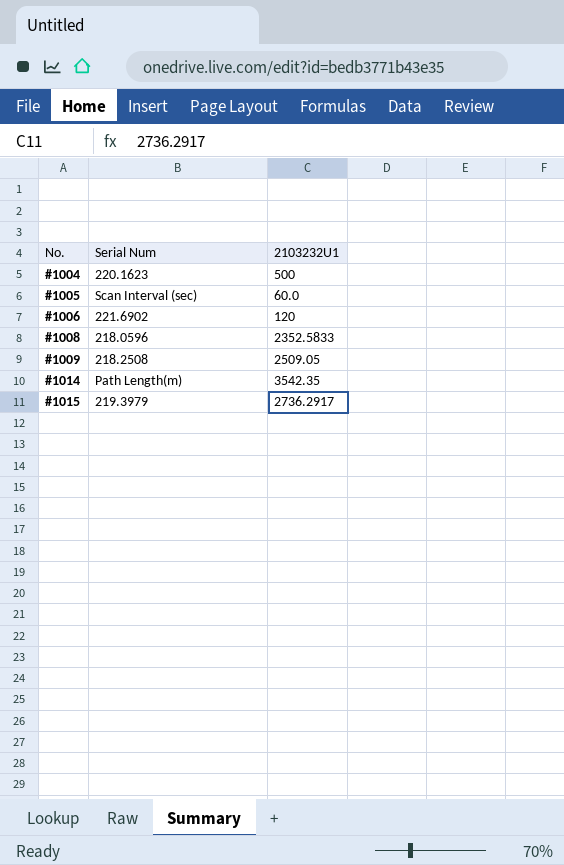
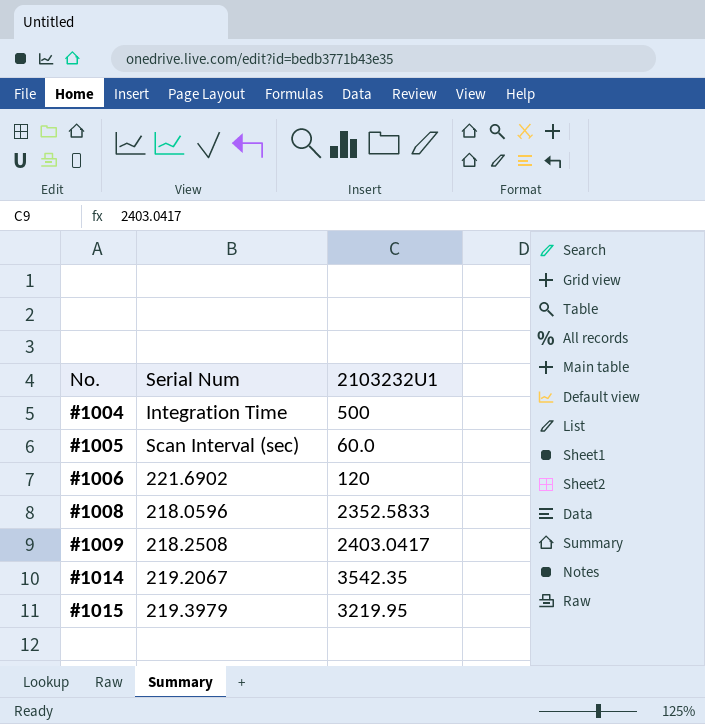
#1004 | Serial Num: 220.1623 -> Integration Time
#1009 | 2103232U1: 2509.05 -> 2403.0417
#1014 | Serial Num: Path Length(m) -> 219.2067
#1015 | 2103232U1: 2736.2917 -> 3219.95

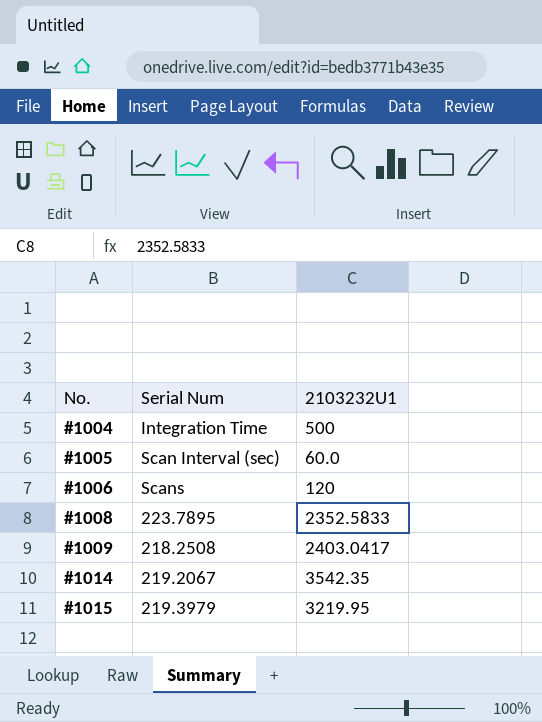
#1006 | Serial Num: 221.6902 -> Scans
#1008 | Serial Num: 218.0596 -> 223.7895

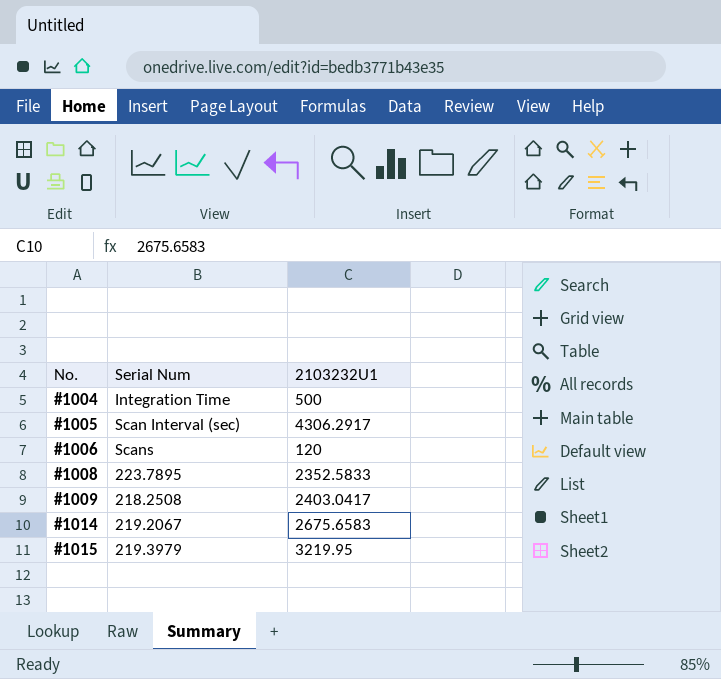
#1005 | 2103232U1: 60.0 -> 4306.2917
#1014 | 2103232U1: 3542.35 -> 2675.6583

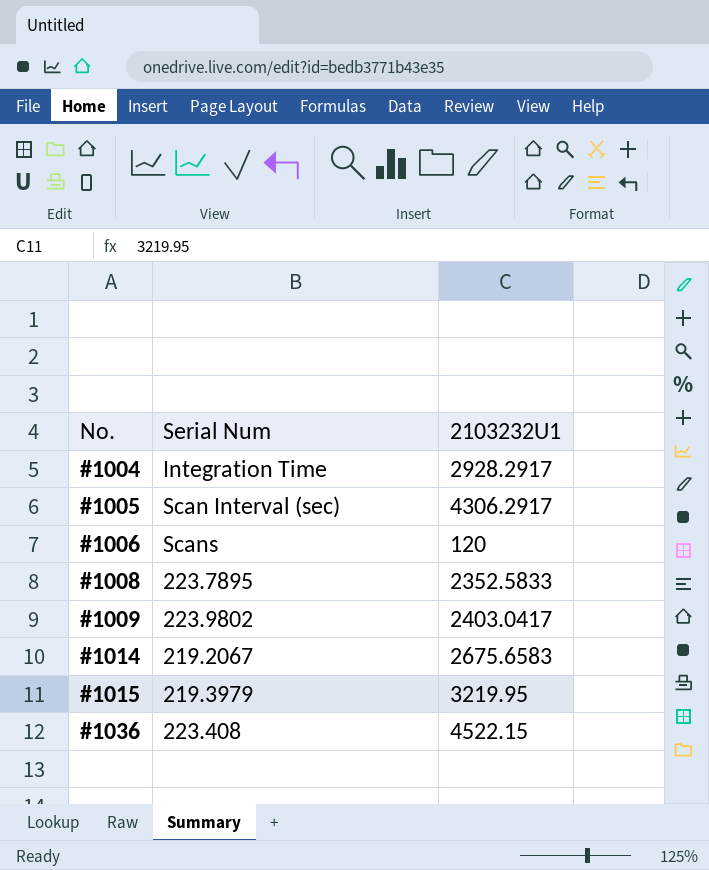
#1004 | 2103232U1: 500 -> 2928.2917
#1009 | Serial Num: 218.2508 -> 223.9802
row #1036: none -> 223.408 | 4522.15

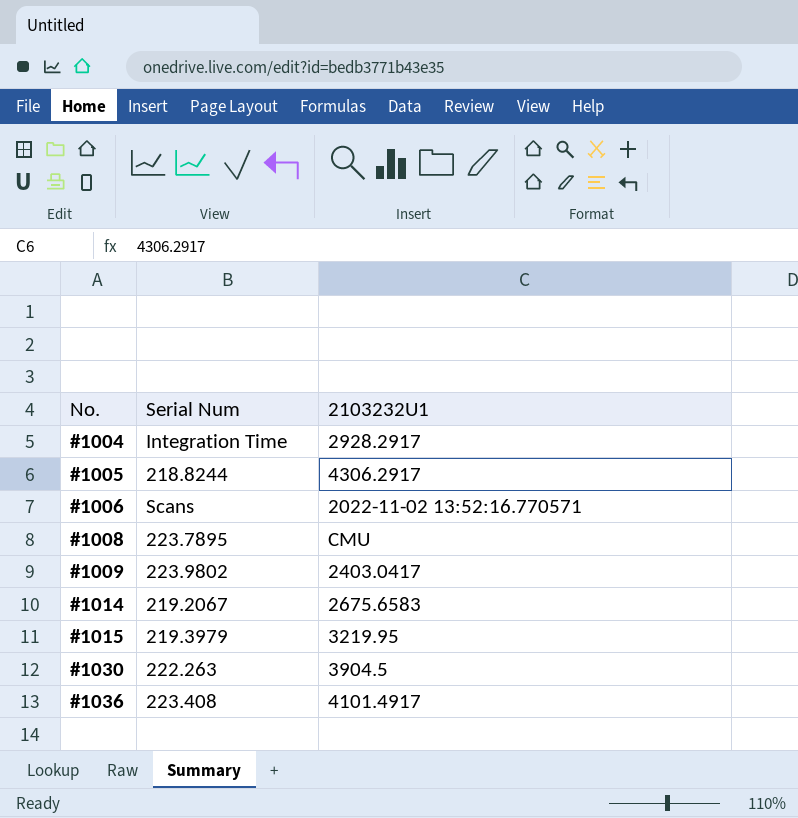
#1005 | Serial Num: Scan Interval (sec) -> 218.8244
#1006 | 2103232U1: 120 -> 2022-11-02 13:52:16.770571
#1008 | 2103232U1: 2352.5833 -> CMU
row #1030: none -> 222.263 | 3904.5
#1036 | 2103232U1: 4522.15 -> 4101.4917

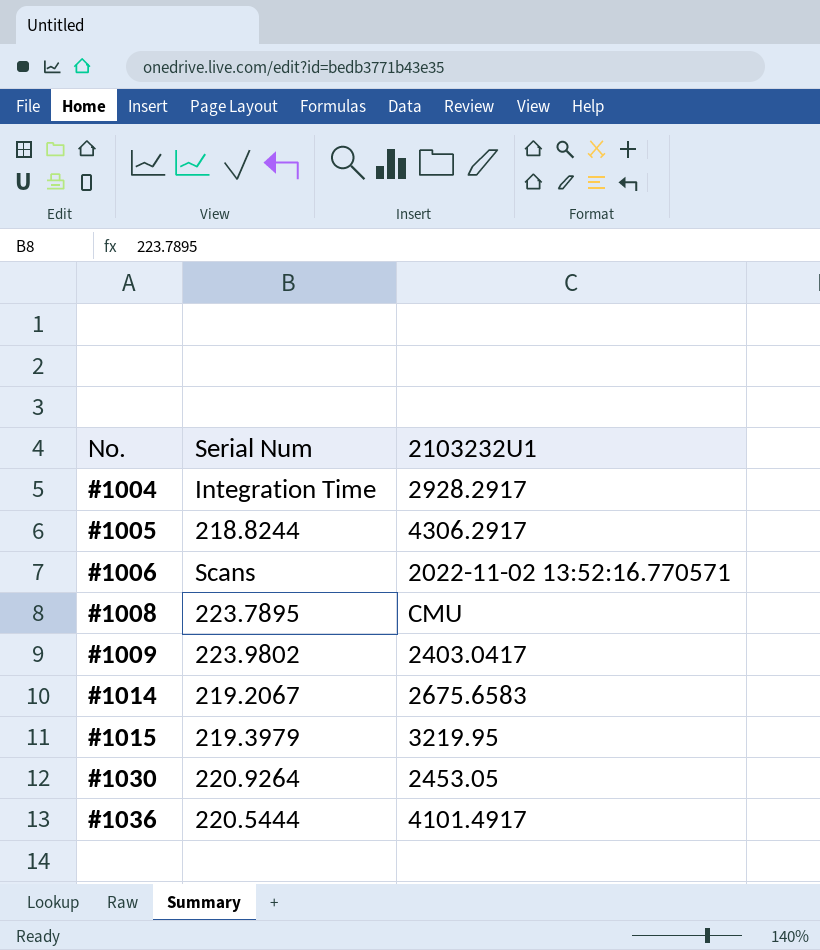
#1030 | Serial Num: 222.263 -> 220.9264
#1030 | 2103232U1: 3904.5 -> 2453.05
#1036 | Serial Num: 223.408 -> 220.5444

